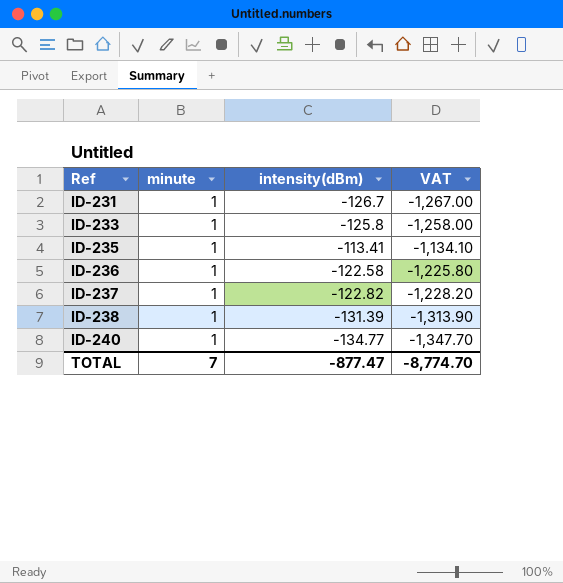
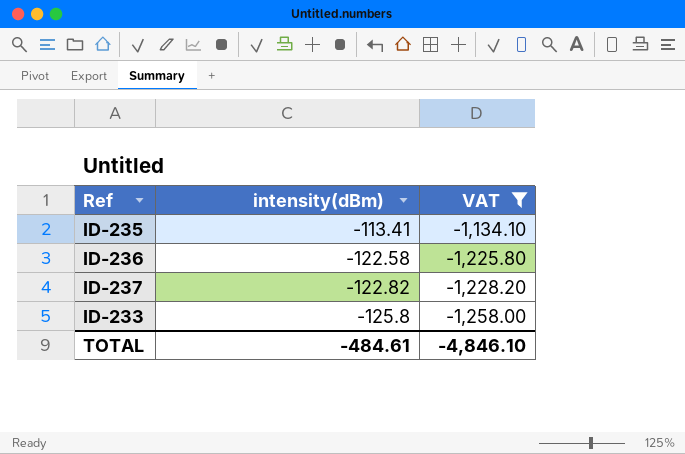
filter: none -> VAT >= -1,258.00
row order: Ref ascending -> intensity(dBm) descending
column minute | position: 2 -> none
TOTAL | intensity(dBm): -877.47 -> -484.61
TOTAL | VAT: -8,774.70 -> -4,846.10

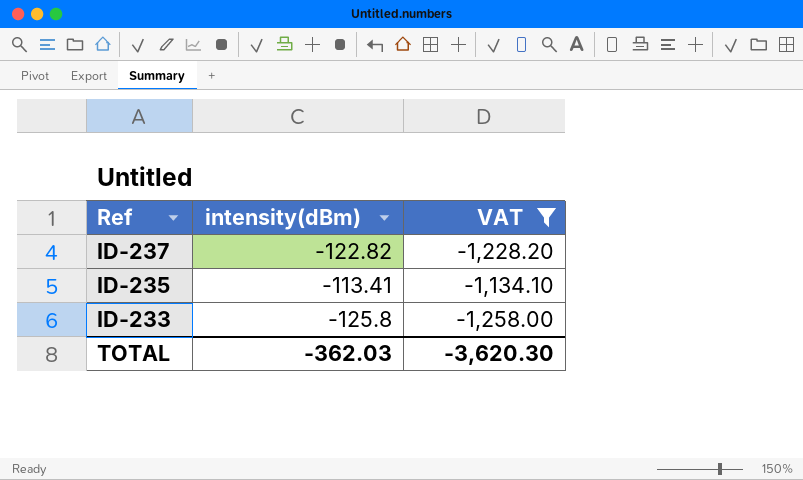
row order: intensity(dBm) descending -> Ref descending
row ID-236: -122.58 | -1,225.80 -> none
TOTAL | intensity(dBm): -484.61 -> -362.03
TOTAL | VAT: -4,846.10 -> -3,620.30

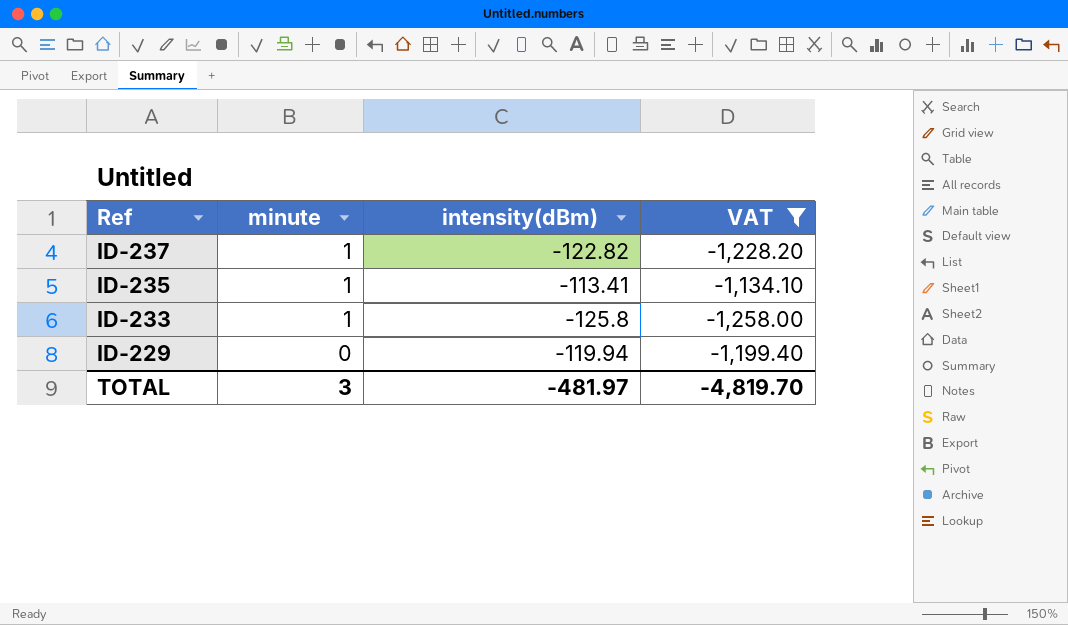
column minute | position: none -> 2
row ID-229: none -> 0 | -119.94 | -1,199.40
TOTAL | intensity(dBm): -362.03 -> -481.97
TOTAL | VAT: -3,620.30 -> -4,819.70

